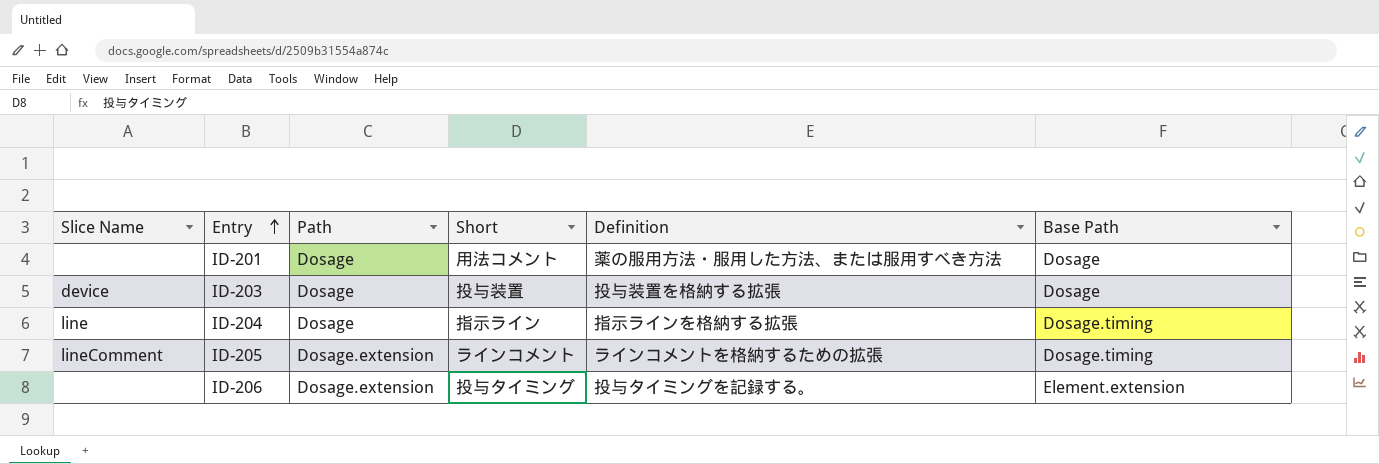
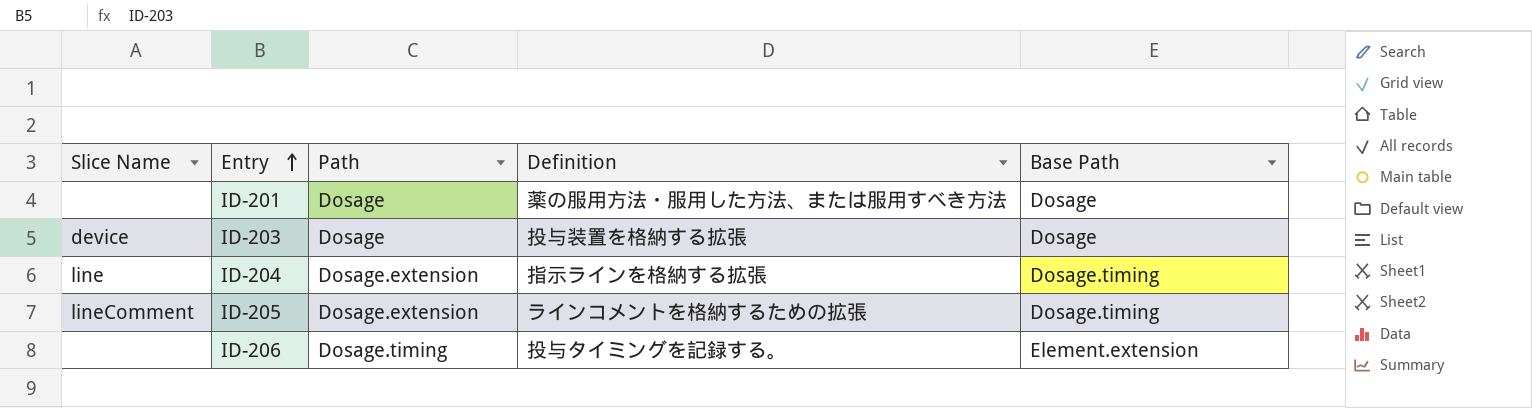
column Short | position: 4 -> none
ID-204 | Path: Dosage -> Dosage.extension
ID-206 | Path: Dosage.extension -> Dosage.timing

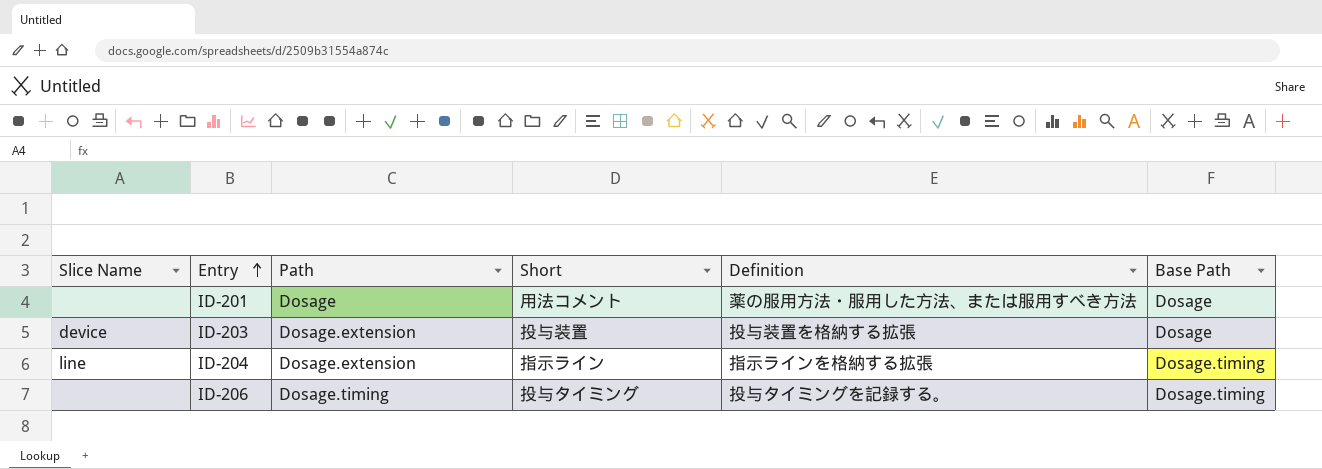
column Short | position: none -> 4
row ID-205: lineComment | Dosage.extension | ラインコメントを格納するための拡張 | Dosage.timing -> none
ID-203 | Path: Dosage -> Dosage.extension
ID-206 | Base Path: Element.extension -> Dosage.timing

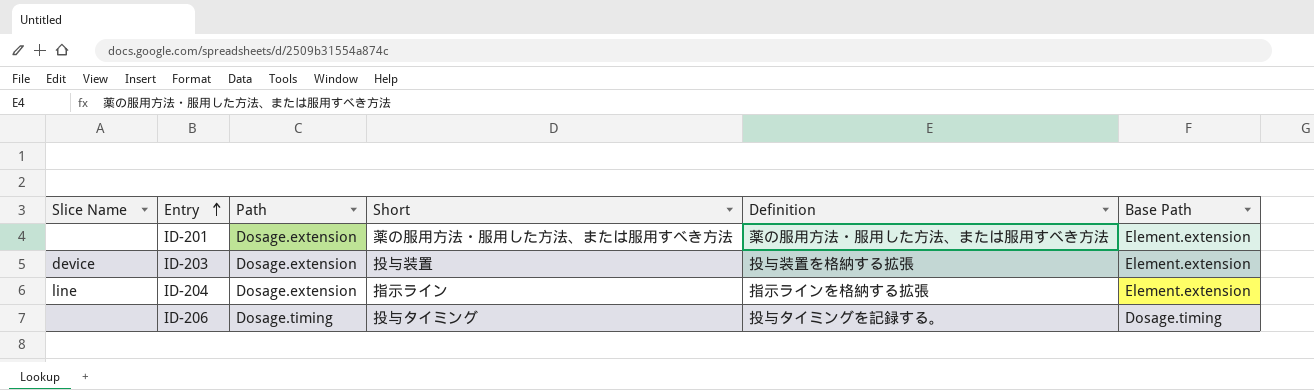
ID-201 | Path: Dosage -> Dosage.extension
ID-201 | Short: 用法コメント -> 薬の服用方法・服用した方法、または服用すべき方法
ID-201 | Base Path: Dosage -> Element.extension
ID-203 | Base Path: Dosage -> Element.extension
ID-204 | Base Path: Dosage.timing -> Element.extension

